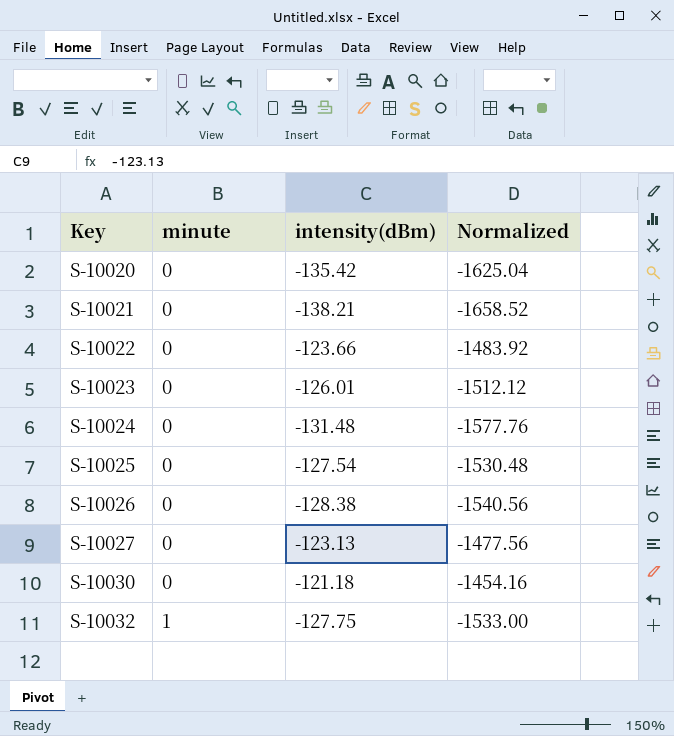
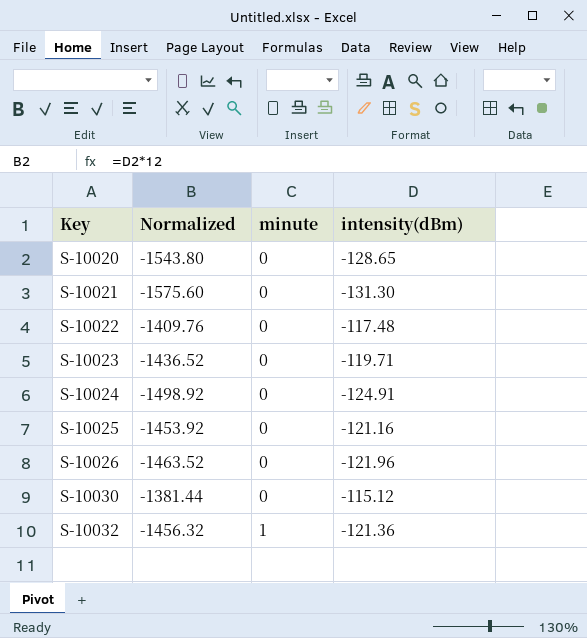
column Normalized | position: 4 -> 2
row S-10027: 0 | -123.13 | -1477.56 -> none
S-10020 | Normalized: -1625.04 -> -1543.80
S-10020 | intensity(dBm): -135.42 -> -128.65
S-10021 | Normalized: -1658.52 -> -1575.60
S-10021 | intensity(dBm): -138.21 -> -131.30
S-10022 | Normalized: -1483.92 -> -1409.76
S-10022 | intensity(dBm): -123.66 -> -117.48
S-10023 | Normalized: -1512.12 -> -1436.52
S-10023 | intensity(dBm): -126.01 -> -119.71
S-10024 | Normalized: -1577.76 -> -1498.92
S-10024 | intensity(dBm): -131.48 -> -124.91
S-10025 | Normalized: -1530.48 -> -1453.92
S-10025 | intensity(dBm): -127.54 -> -121.16
S-10026 | Normalized: -1540.56 -> -1463.52
S-10026 | intensity(dBm): -128.38 -> -121.96
S-10030 | Normalized: -1454.16 -> -1381.44
S-10030 | intensity(dBm): -121.18 -> -115.12
S-10032 | Normalized: -1533.00 -> -1456.32
S-10032 | intensity(dBm): -127.75 -> -121.36

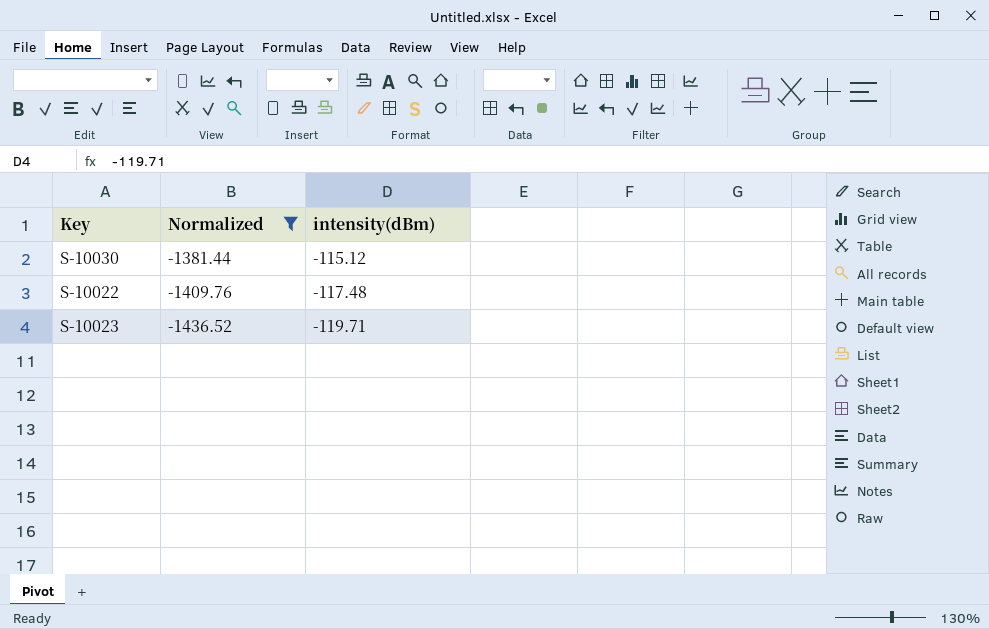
filter: none -> Normalized >= -1436.52
row order: Key ascending -> Normalized descending
column minute | position: 3 -> none

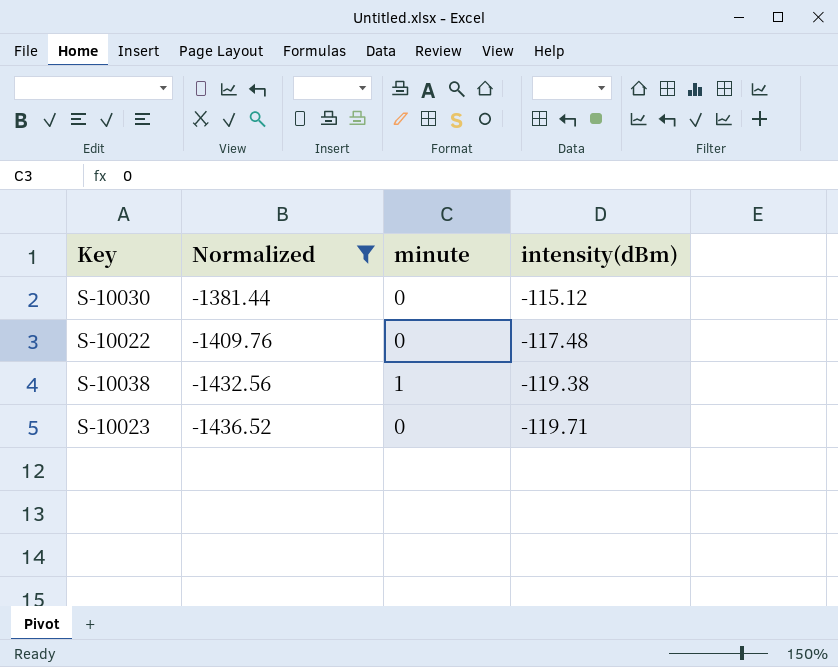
column minute | position: none -> 3
row S-10038: none -> -1432.56 | 1 | -119.38

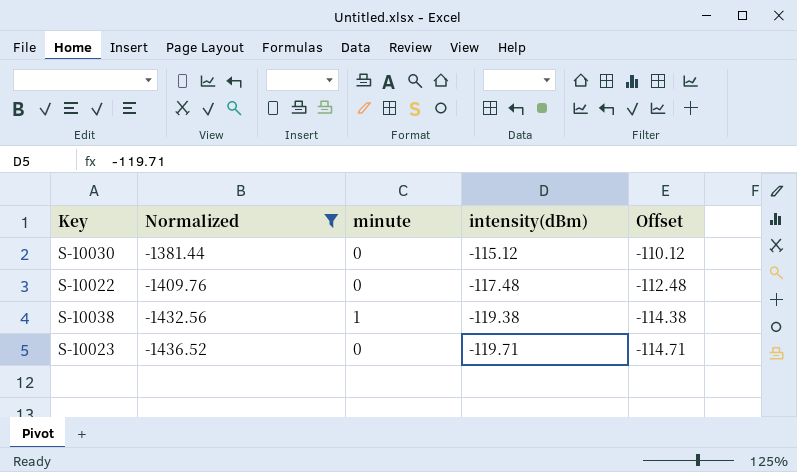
column Offset | formula: none -> [intensity(dBm)] + 5

